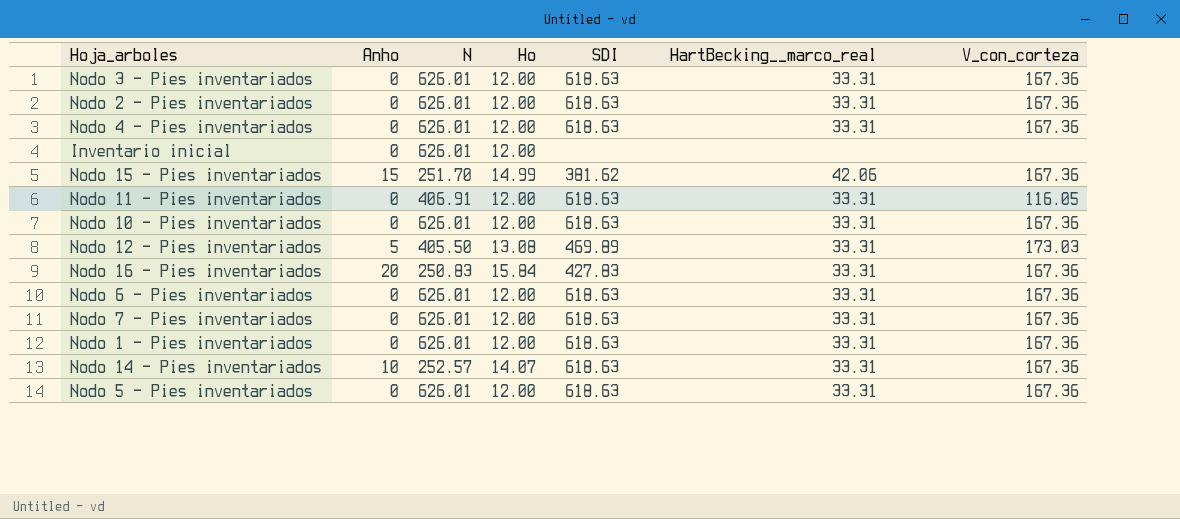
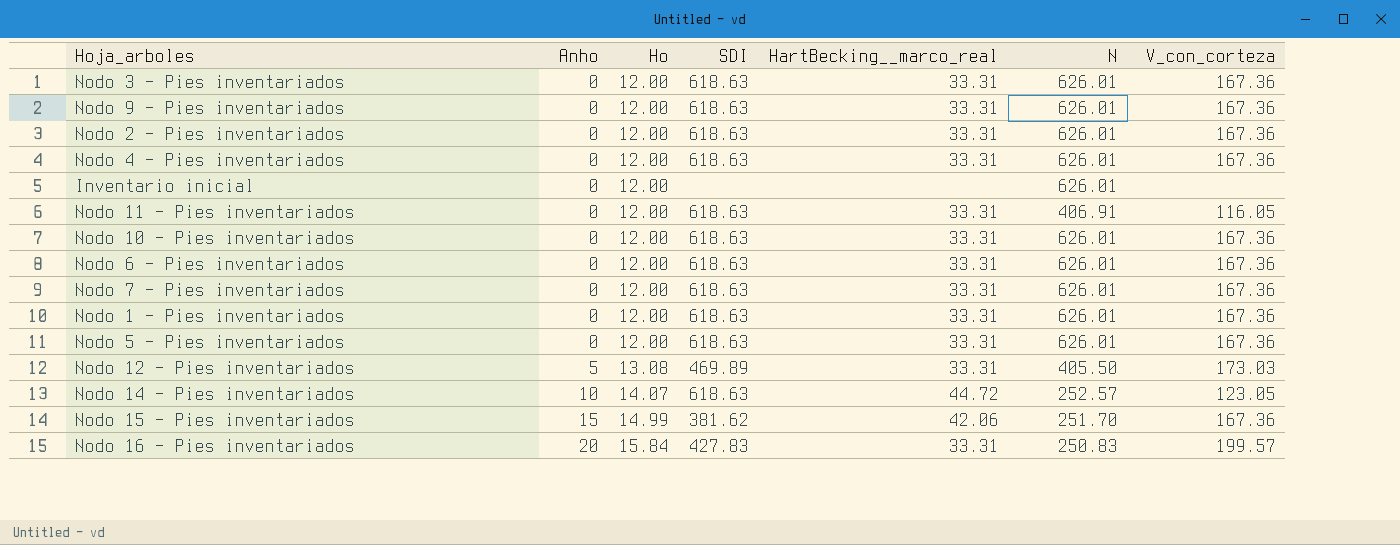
row order: none -> Anho ascending
column N | position: 3 -> 6
row Nodo 9 - Pies inventariados: none -> 0 | 12.00 | 618.63 | 33.31 | 626.01 | 167.36
Nodo 14 - Pies inventariados | HartBecking__marco_real: 33.31 -> 44.72
Nodo 14 - Pies inventariados | V_con_corteza: 167.36 -> 123.05
Nodo 16 - Pies inventariados | V_con_corteza: 167.36 -> 199.57

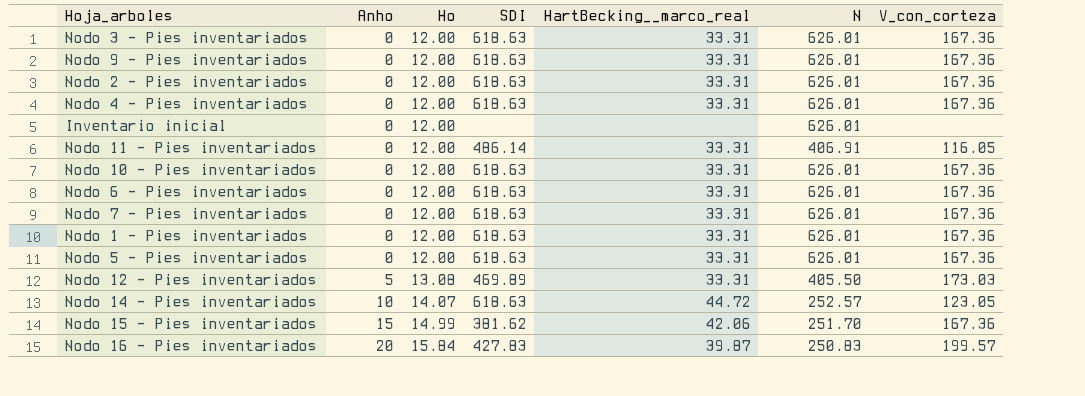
Nodo 11 - Pies inventariados | SDI: 618.63 -> 486.14
Nodo 16 - Pies inventariados | HartBecking__marco_real: 33.31 -> 39.87

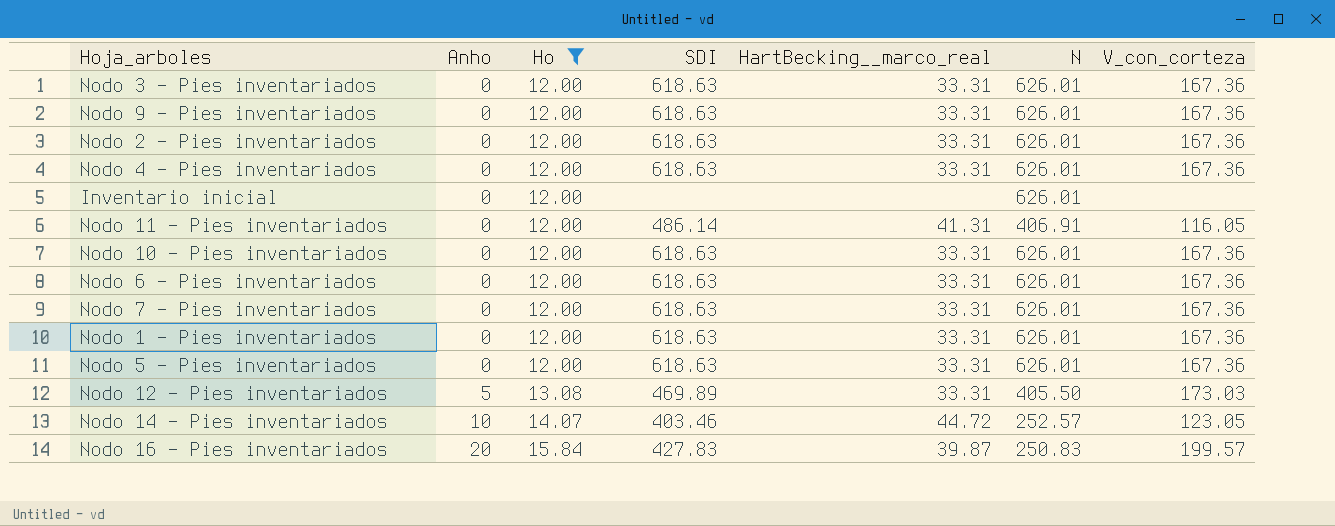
filter: none -> Ho != 14.99
Nodo 11 - Pies inventariados | HartBecking__marco_real: 33.31 -> 41.31
Nodo 14 - Pies inventariados | SDI: 618.63 -> 403.46

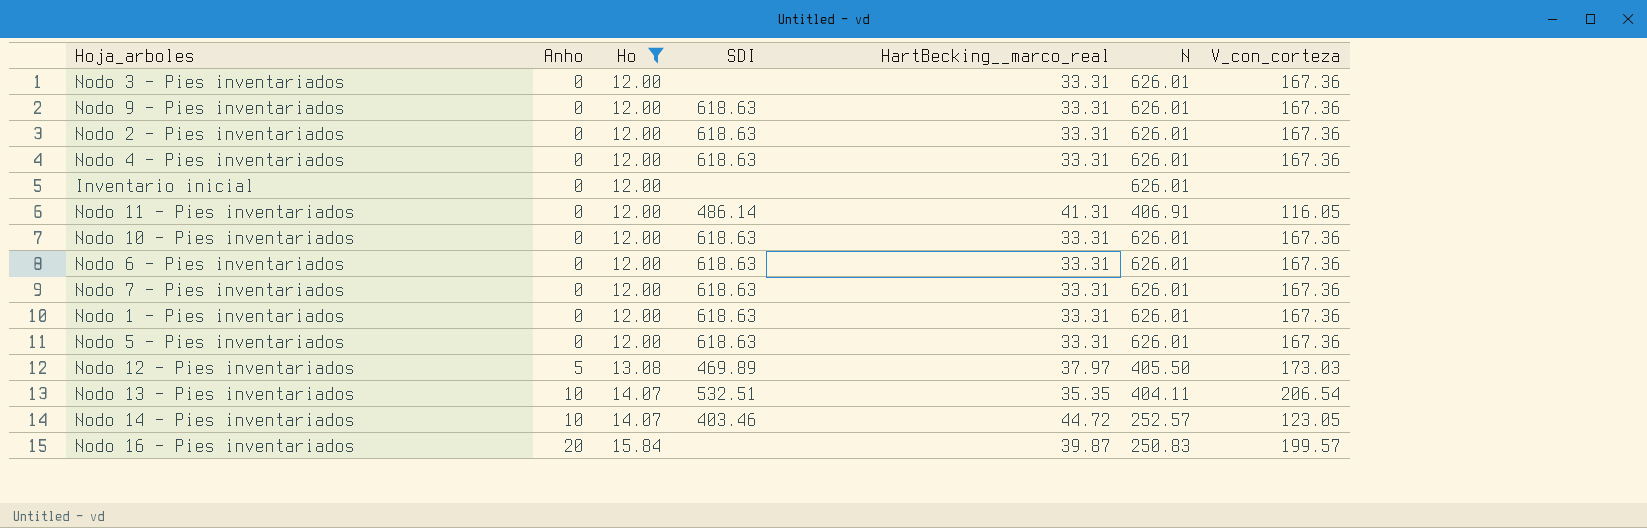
Nodo 3 - Pies inventariados | SDI: 618.63 -> none
Nodo 12 - Pies inventariados | HartBecking__marco_real: 33.31 -> 37.97
row Nodo 13 - Pies inventariados: none -> 10 | 14.07 | 532.51 | 35.35 | 404.11 | 206.54
Nodo 16 - Pies inventariados | SDI: 427.83 -> none

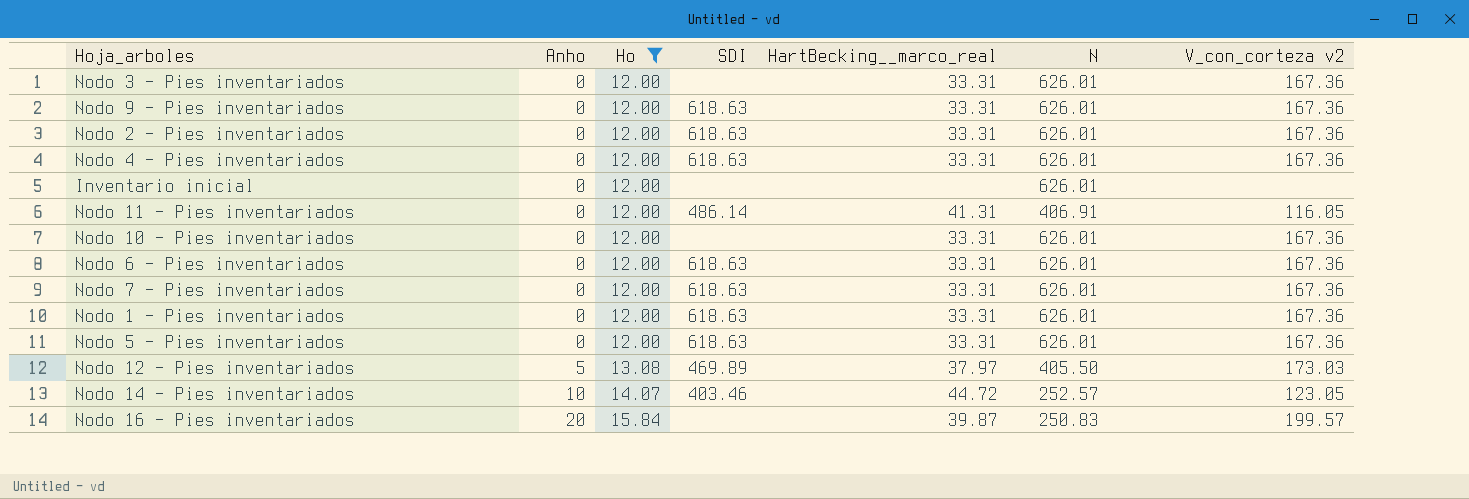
column name: V_con_corteza -> V_con_corteza v2
row Nodo 13 - Pies inventariados: 10 | 14.07 | 532.51 | 35.35 | 404.11 | 206.54 -> none
Nodo 10 - Pies inventariados | SDI: 618.63 -> none

